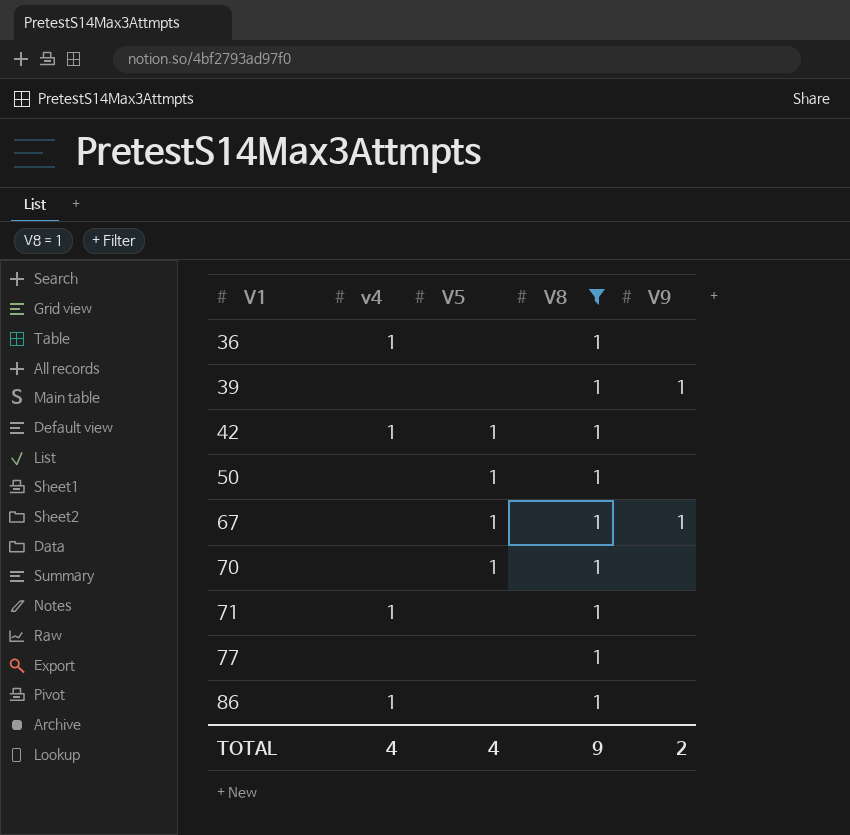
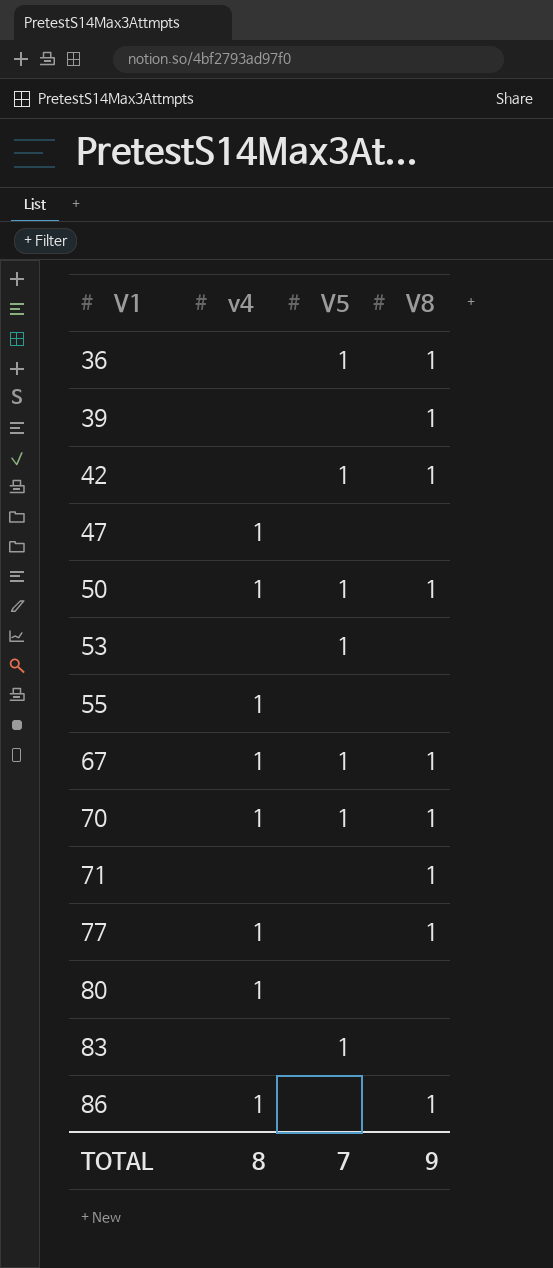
filter: V8 = 1 -> none
column V9 | position: 5 -> none
36 | v4: 1 -> none
36 | V5: none -> 1
42 | v4: 1 -> none
50 | v4: none -> 1
67 | v4: none -> 1
70 | v4: none -> 1
71 | v4: 1 -> none
77 | v4: none -> 1
TOTAL | v4: 4 -> 8
TOTAL | V5: 4 -> 7

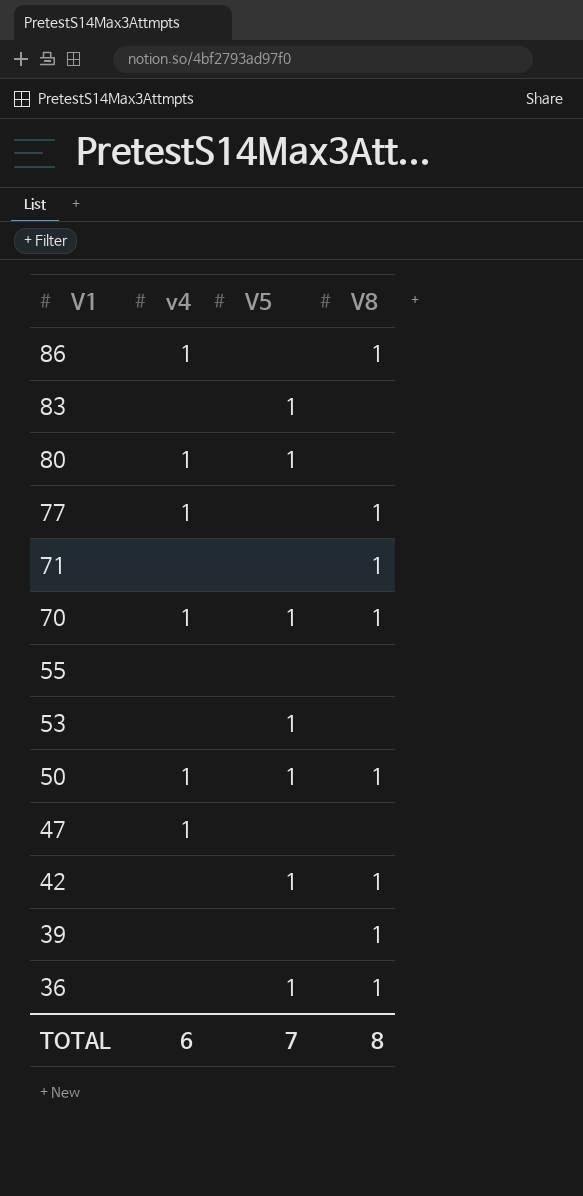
row order: V1 ascending -> V1 descending
row 67: 1 | 1 | 1 -> none
80 | V5: none -> 1
55 | v4: 1 -> none
TOTAL | v4: 8 -> 6
TOTAL | V8: 9 -> 8

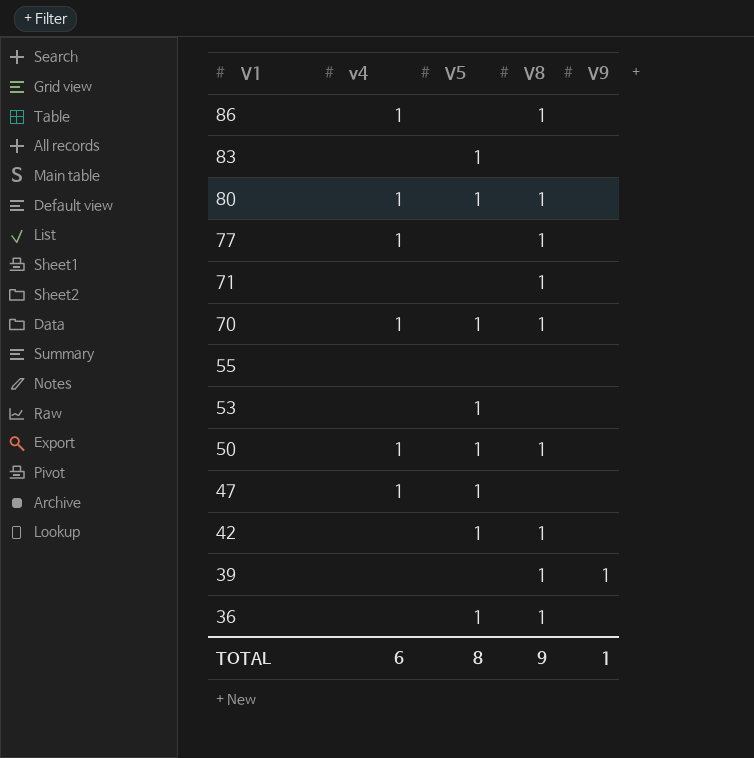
column V9 | position: none -> 5
80 | V8: none -> 1
47 | V5: none -> 1
TOTAL | V5: 7 -> 8
TOTAL | V8: 8 -> 9

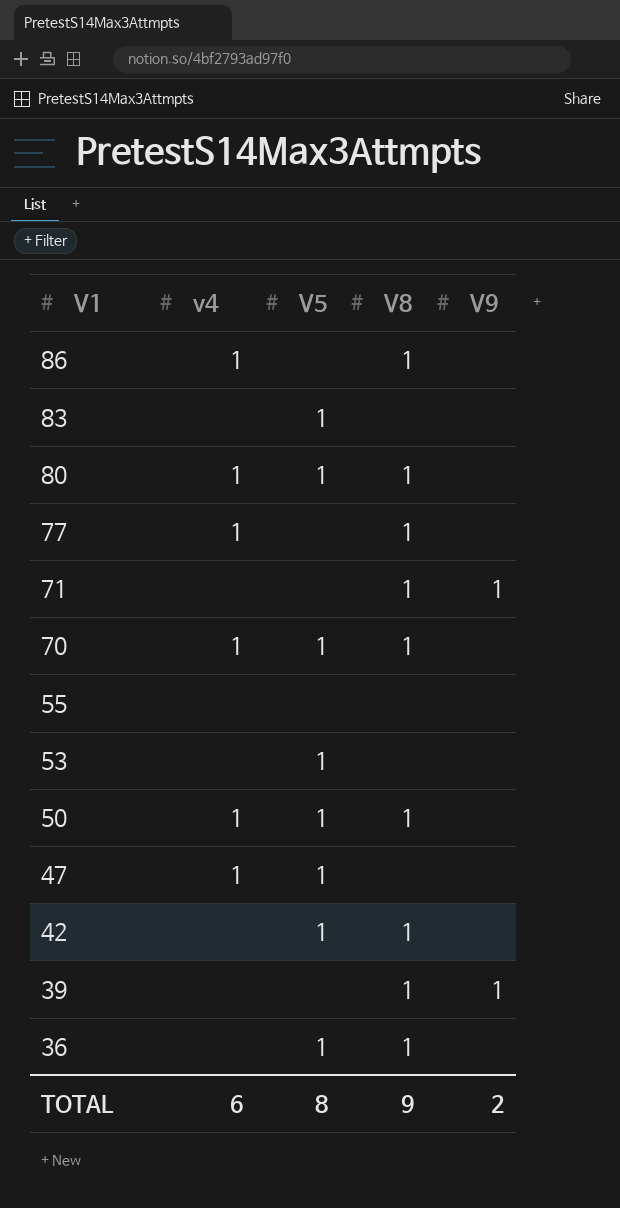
71 | V9: none -> 1
TOTAL | V9: 1 -> 2

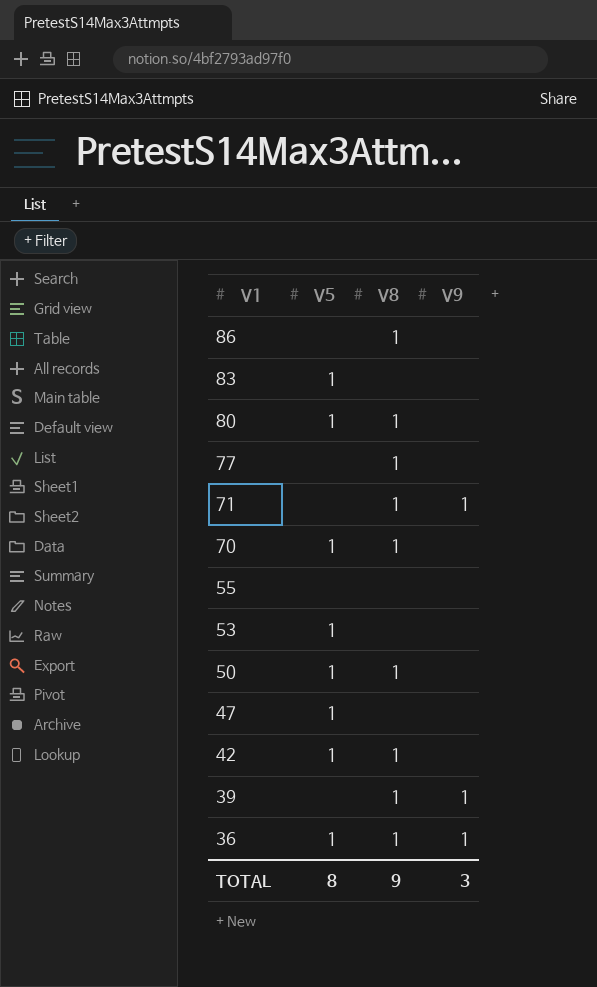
column v4 | position: 2 -> none
36 | V9: none -> 1
TOTAL | V9: 2 -> 3

